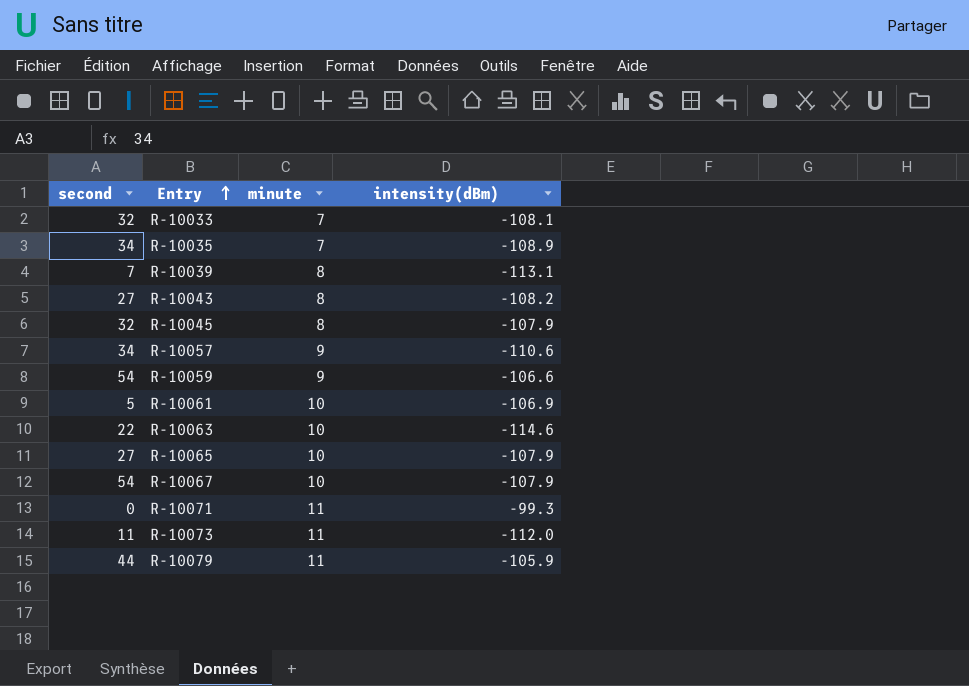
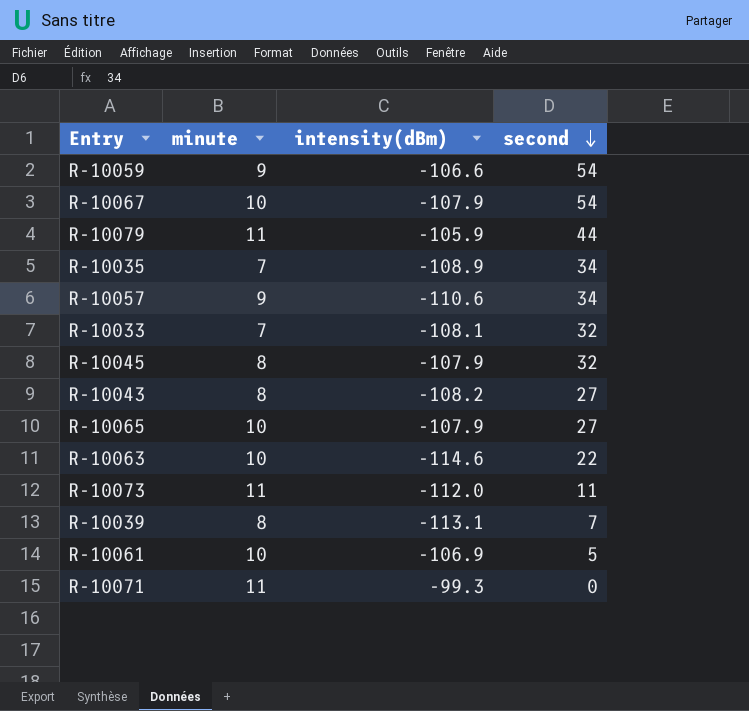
row order: Entry ascending -> second descending
column second | position: 1 -> 4

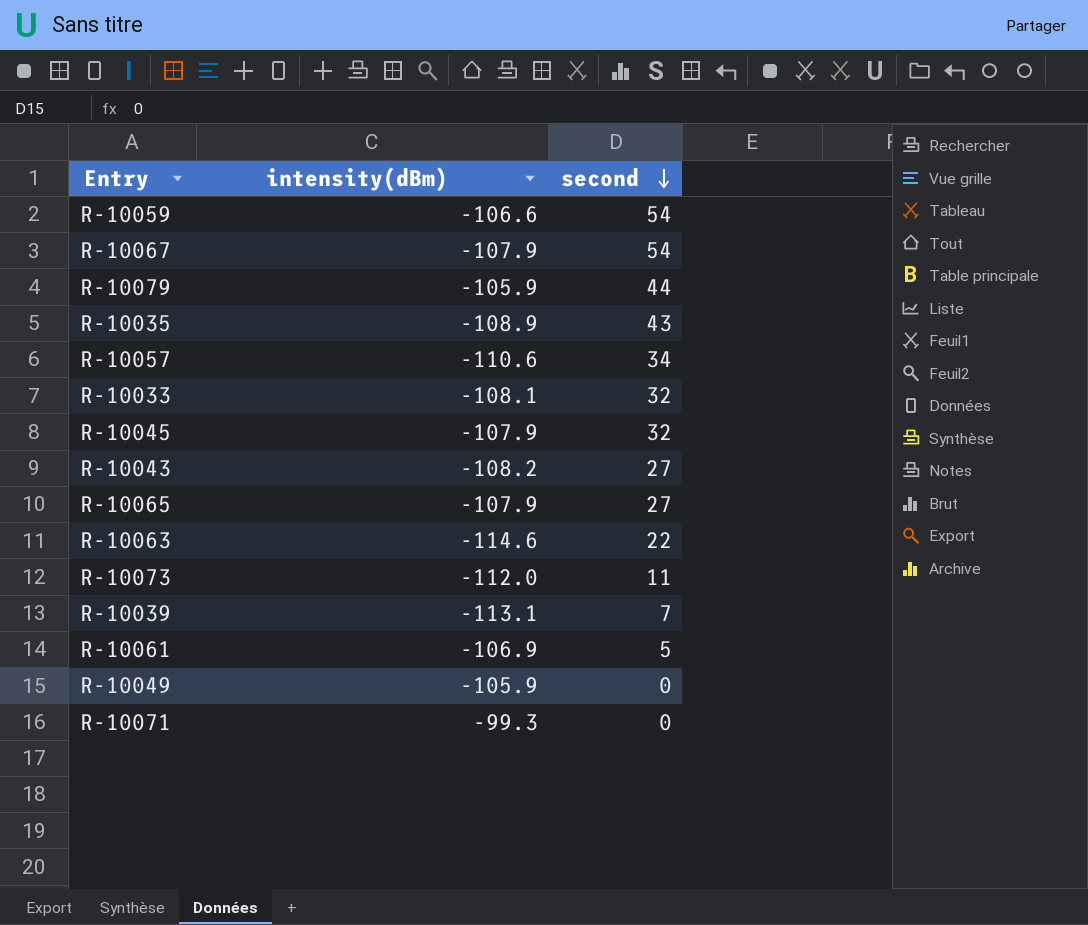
column minute | position: 2 -> none
R-10035 | second: 34 -> 43
row R-10049: none -> -105.9 | 0

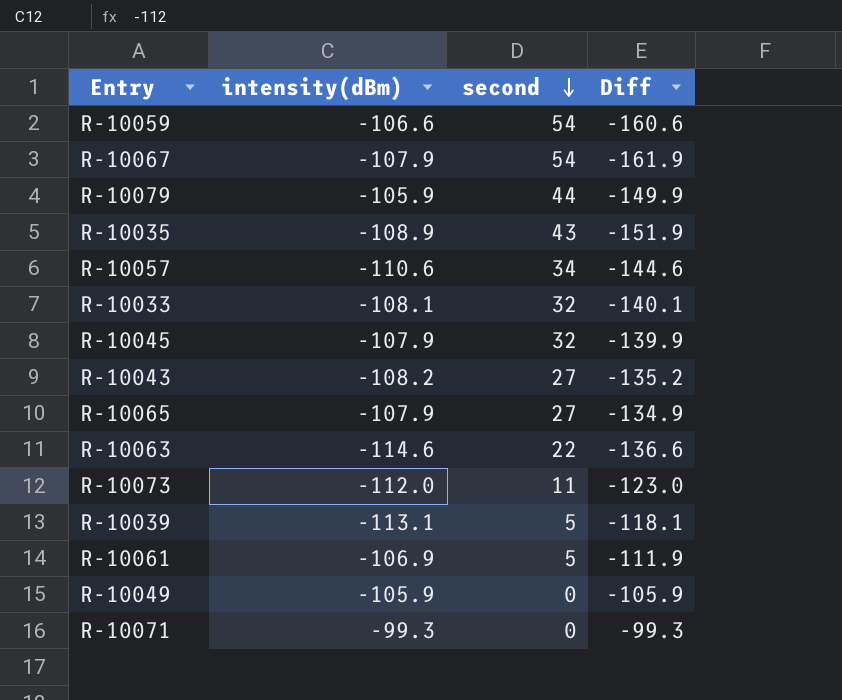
column Diff | formula: none -> [intensity(dBm)] - [second]
R-10039 | second: 7 -> 5

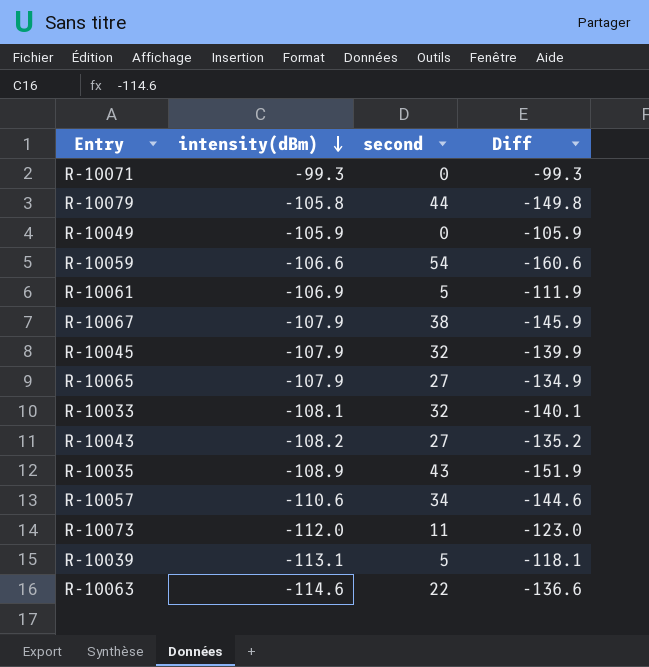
row order: second descending -> intensity(dBm) descending
R-10079 | intensity(dBm): -105.9 -> -105.8
R-10079 | Diff: -149.9 -> -149.8
R-10067 | second: 54 -> 38
R-10067 | Diff: -161.9 -> -145.9

